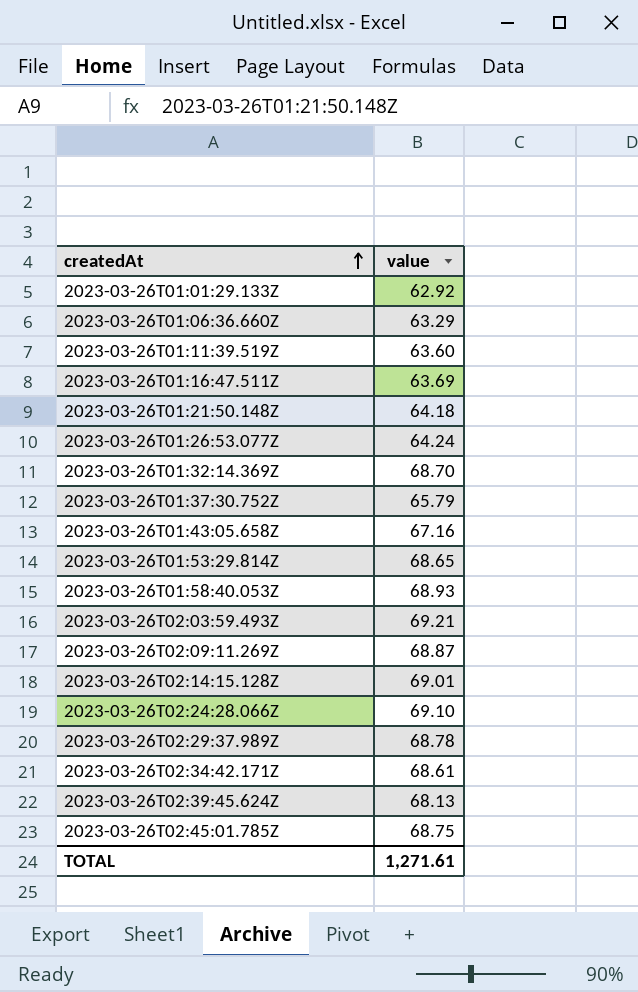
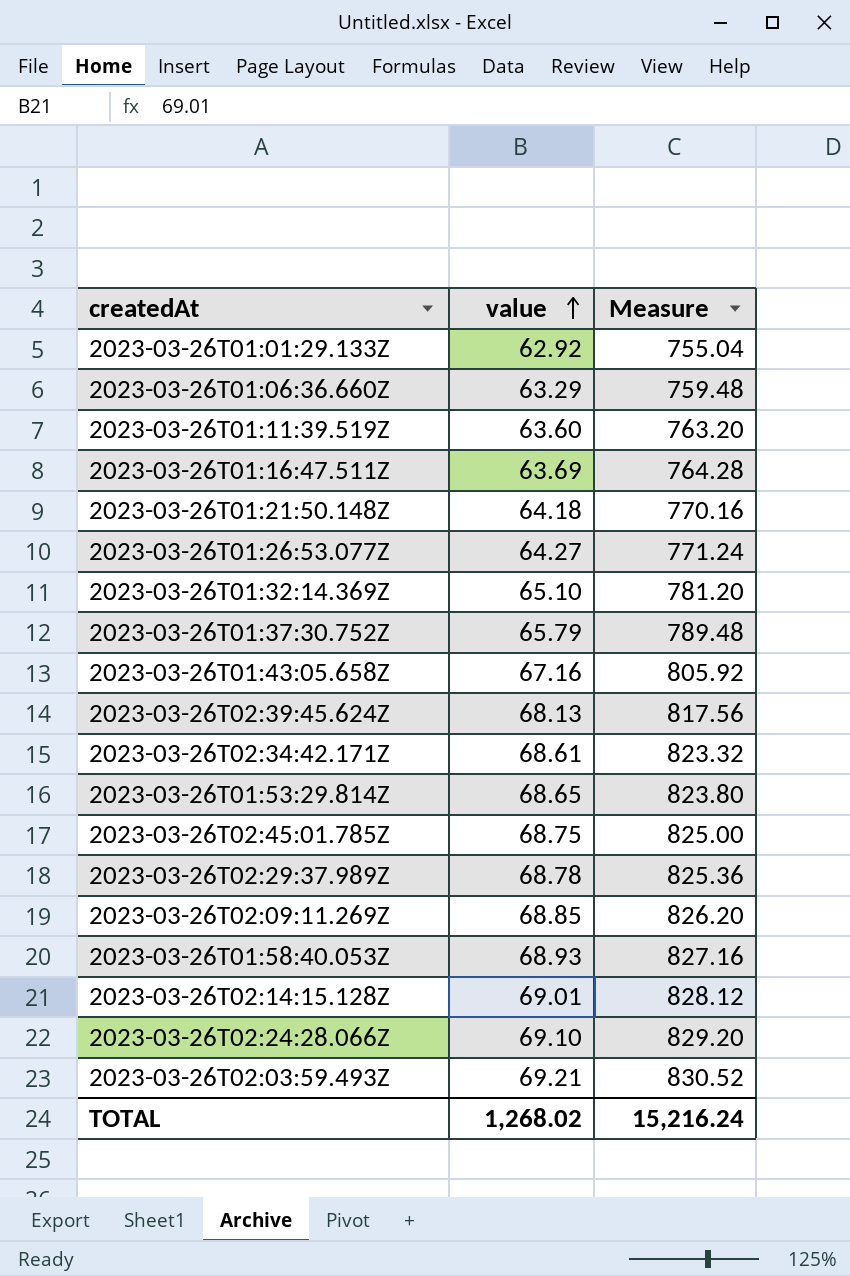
row order: createdAt ascending -> value ascending
column Measure | formula: none -> [value] * 12
2023-03-26T01:26:53.077Z | value: 64.24 -> 64.27
2023-03-26T01:32:14.369Z | value: 68.70 -> 65.10
2023-03-26T02:09:11.269Z | value: 68.87 -> 68.85
TOTAL | value: 1,271.61 -> 1,268.02

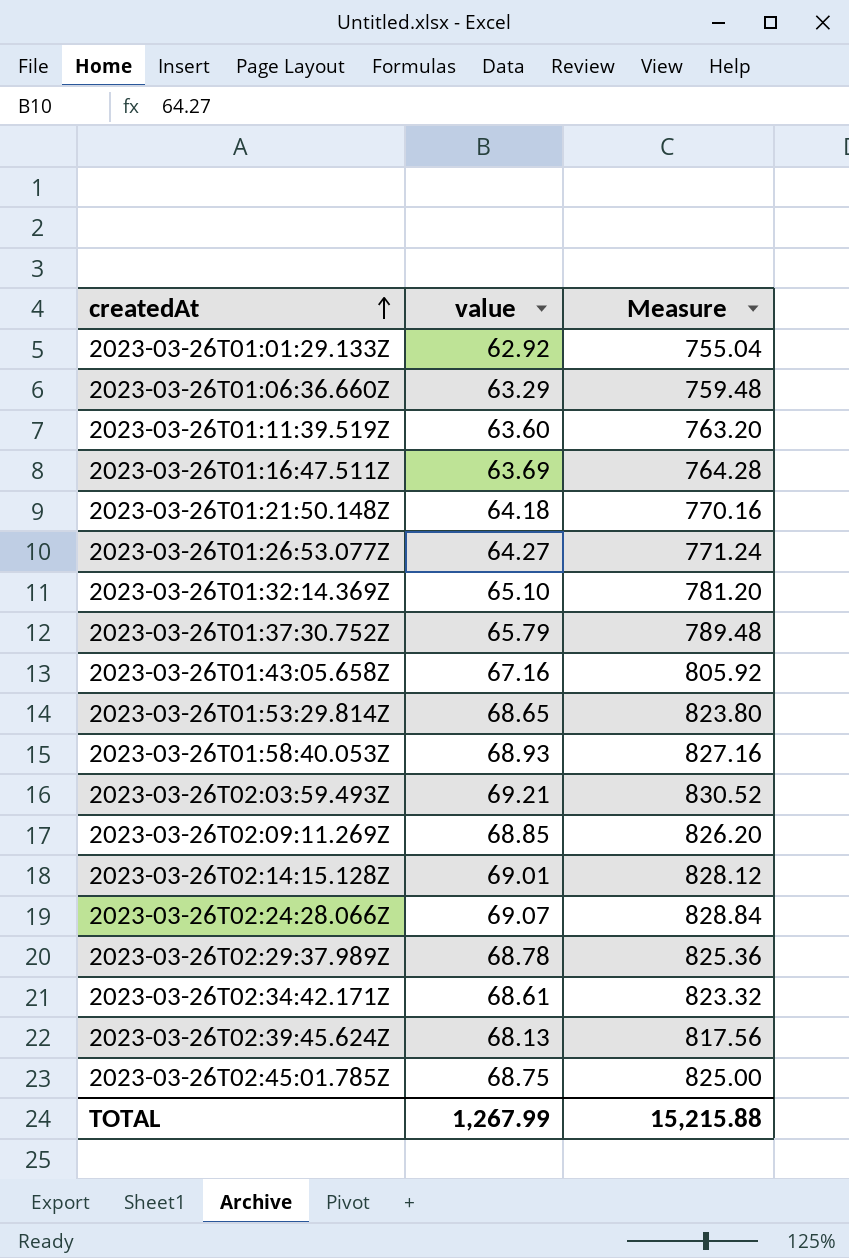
row order: value ascending -> createdAt ascending
2023-03-26T02:24:28.066Z | value: 69.10 -> 69.07
2023-03-26T02:24:28.066Z | Measure: 829.20 -> 828.84
TOTAL | value: 1,268.02 -> 1,267.99
TOTAL | Measure: 15,216.24 -> 15,215.88

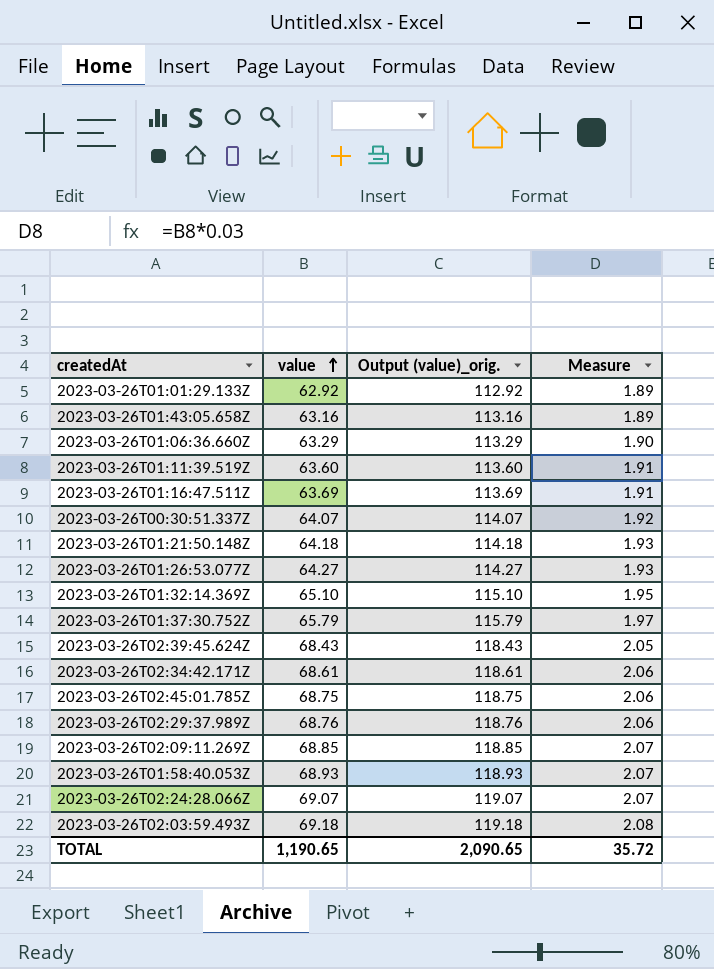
row order: createdAt ascending -> value ascending
column Output (value)_orig. | formula: none -> [value] + 50
column Measure | formula: [value] * 12 -> [value] * 0.03
row 2023-03-26T01:53:29.814Z: 68.65 | 823.80 -> none
row 2023-03-26T02:14:15.128Z: 69.01 | 828.12 -> none
2023-03-26T01:43:05.658Z | value: 67.16 -> 63.16
row 2023-03-26T00:30:51.337Z: none -> 64.07 | 114.07 | 1.92
2023-03-26T02:39:45.624Z | value: 68.13 -> 68.43
2023-03-26T02:29:37.989Z | value: 68.78 -> 68.76
2023-03-26T02:03:59.493Z | value: 69.21 -> 69.18
TOTAL | value: 1,267.99 -> 1,190.65
TOTAL | Measure: 15,215.88 -> 35.72

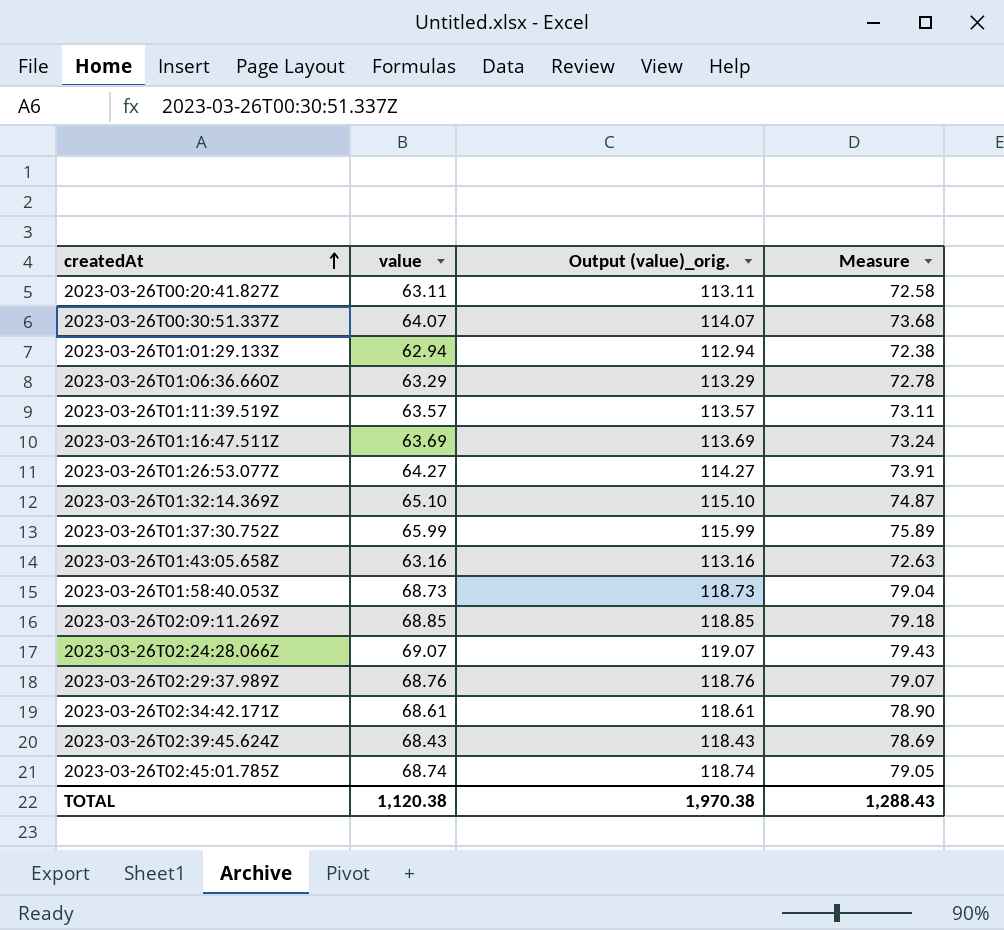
row order: value ascending -> createdAt ascending
column Measure | formula: [value] * 0.03 -> [value] * 1.15
row 2023-03-26T01:21:50.148Z: 64.18 | 114.18 | 1.93 -> none
row 2023-03-26T02:03:59.493Z: 69.18 | 119.18 | 2.08 -> none
row 2023-03-26T00:20:41.827Z: none -> 63.11 | 113.11 | 72.58
2023-03-26T01:01:29.133Z | value: 62.92 -> 62.94
2023-03-26T01:01:29.133Z | Output (value)_orig.: 112.92 -> 112.94
2023-03-26T01:11:39.519Z | value: 63.60 -> 63.57
2023-03-26T01:11:39.519Z | Output (value)_orig.: 113.60 -> 113.57
2023-03-26T01:37:30.752Z | value: 65.79 -> 65.99
2023-03-26T01:37:30.752Z | Output (value)_orig.: 115.79 -> 115.99
2023-03-26T01:58:40.053Z | value: 68.93 -> 68.73
2023-03-26T01:58:40.053Z | Output (value)_orig.: 118.93 -> 118.73
2023-03-26T02:45:01.785Z | value: 68.75 -> 68.74
2023-03-26T02:45:01.785Z | Output (value)_orig.: 118.75 -> 118.74
TOTAL | value: 1,190.65 -> 1,120.38
TOTAL | Output (value)_orig.: 2,090.65 -> 1,970.38
TOTAL | Measure: 35.72 -> 1,288.43

